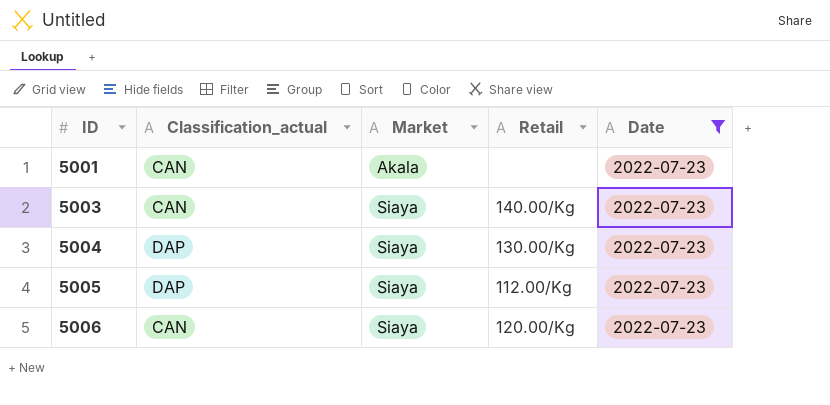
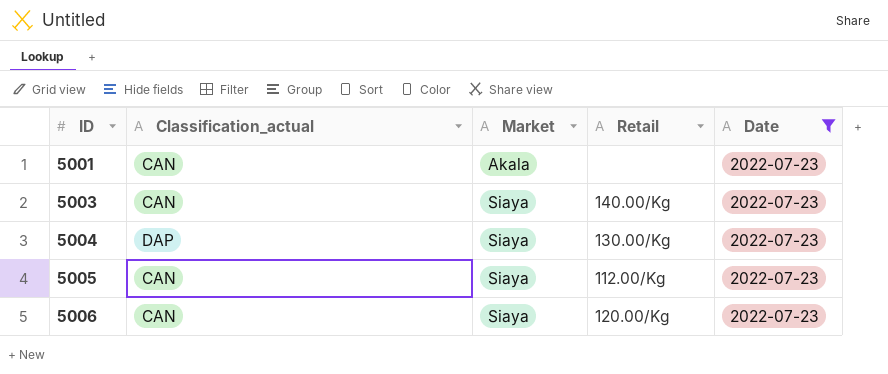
5005 | Classification_actual: DAP -> CAN

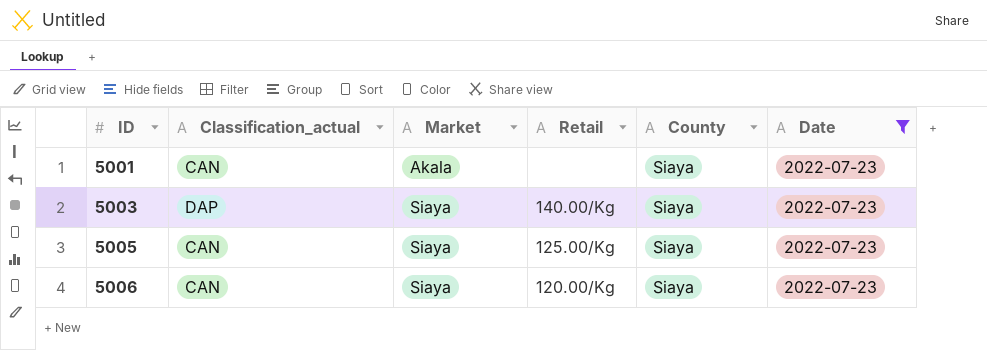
column County | position: none -> 5
row 5004: DAP | Siaya | 130.00/Kg | 2022-07-23 -> none
5003 | Classification_actual: CAN -> DAP
5005 | Retail: 112.00/Kg -> 125.00/Kg

